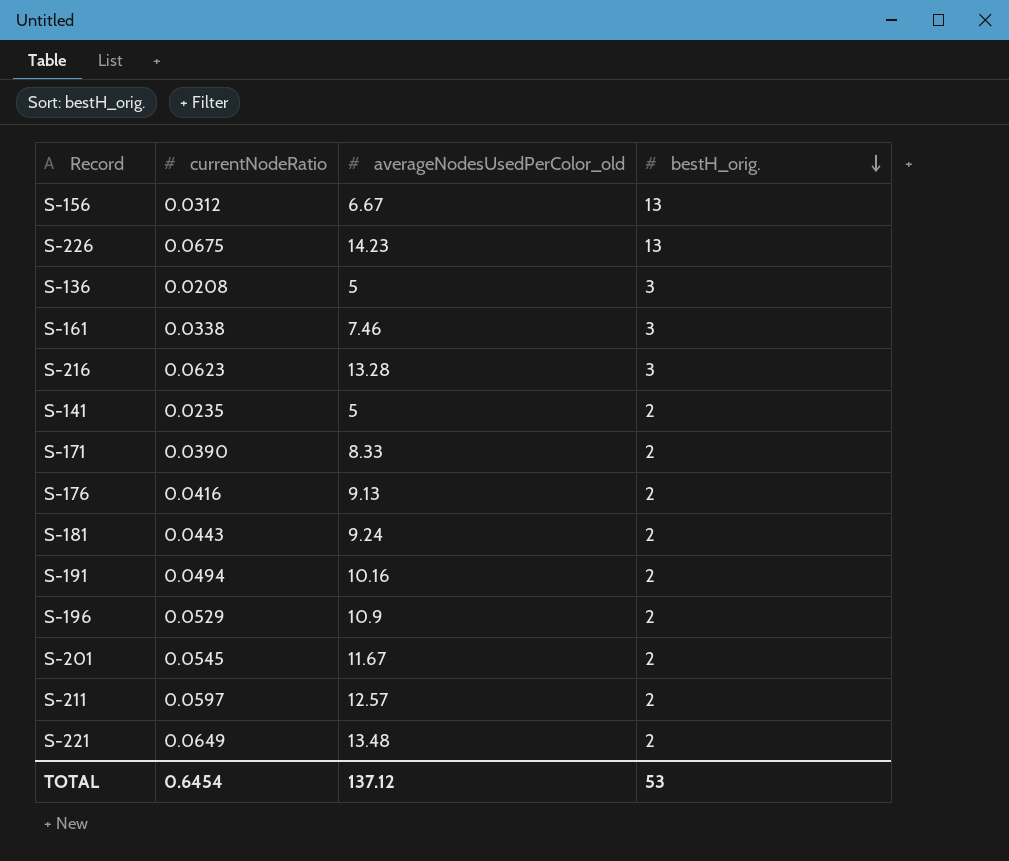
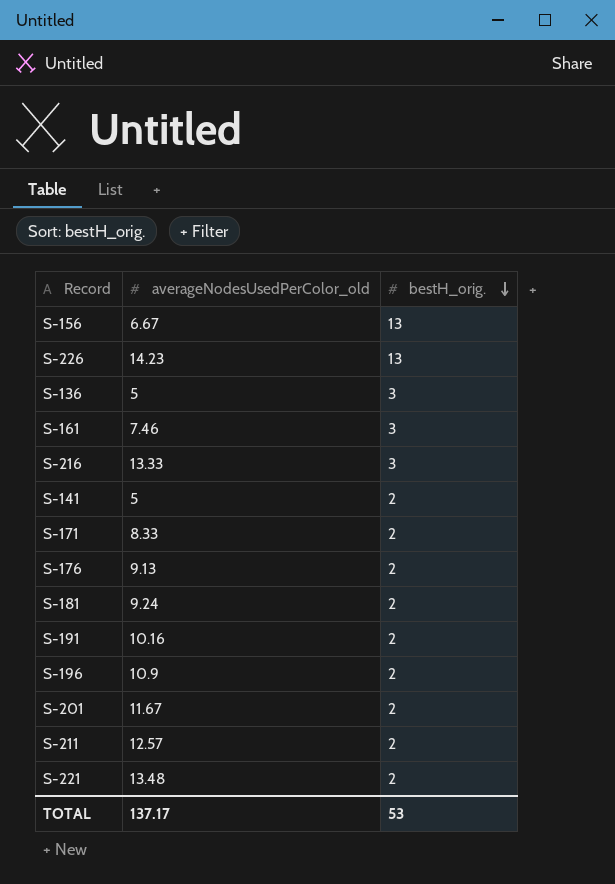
column currentNodeRatio | position: 2 -> none
S-216 | averageNodesUsedPerColor_old: 13.28 -> 13.33
TOTAL | averageNodesUsedPerColor_old: 137.12 -> 137.17

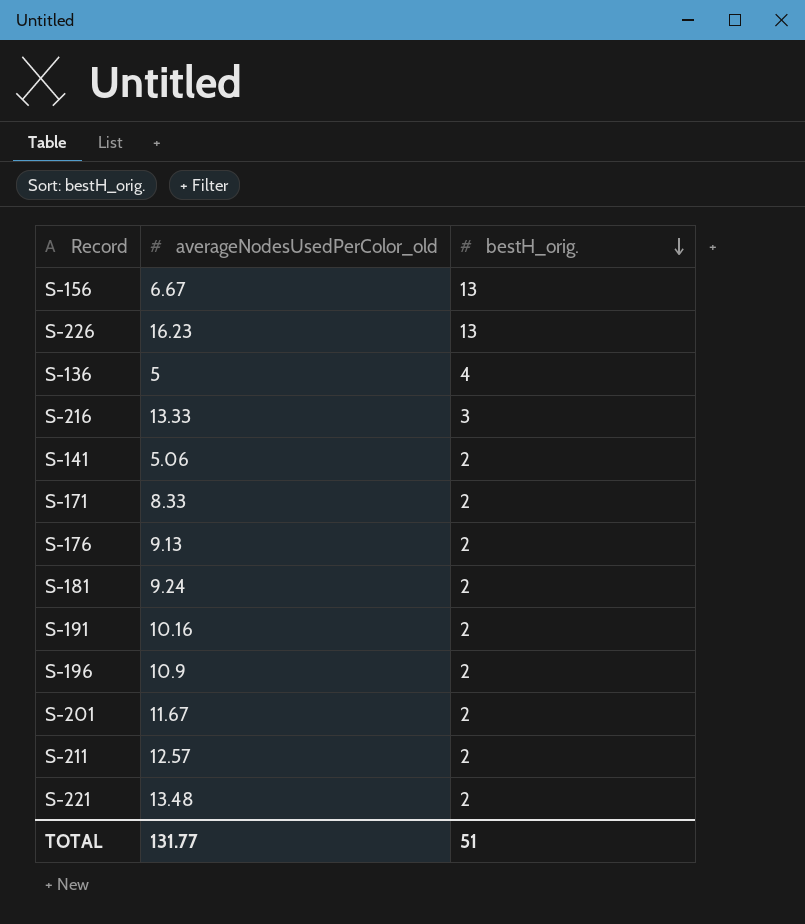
row S-161: 7.46 | 3 -> none
S-226 | averageNodesUsedPerColor_old: 14.23 -> 16.23
S-136 | bestH_orig.: 3 -> 4
S-141 | averageNodesUsedPerColor_old: 5 -> 5.06
TOTAL | averageNodesUsedPerColor_old: 137.17 -> 131.77
TOTAL | bestH_orig.: 53 -> 51

